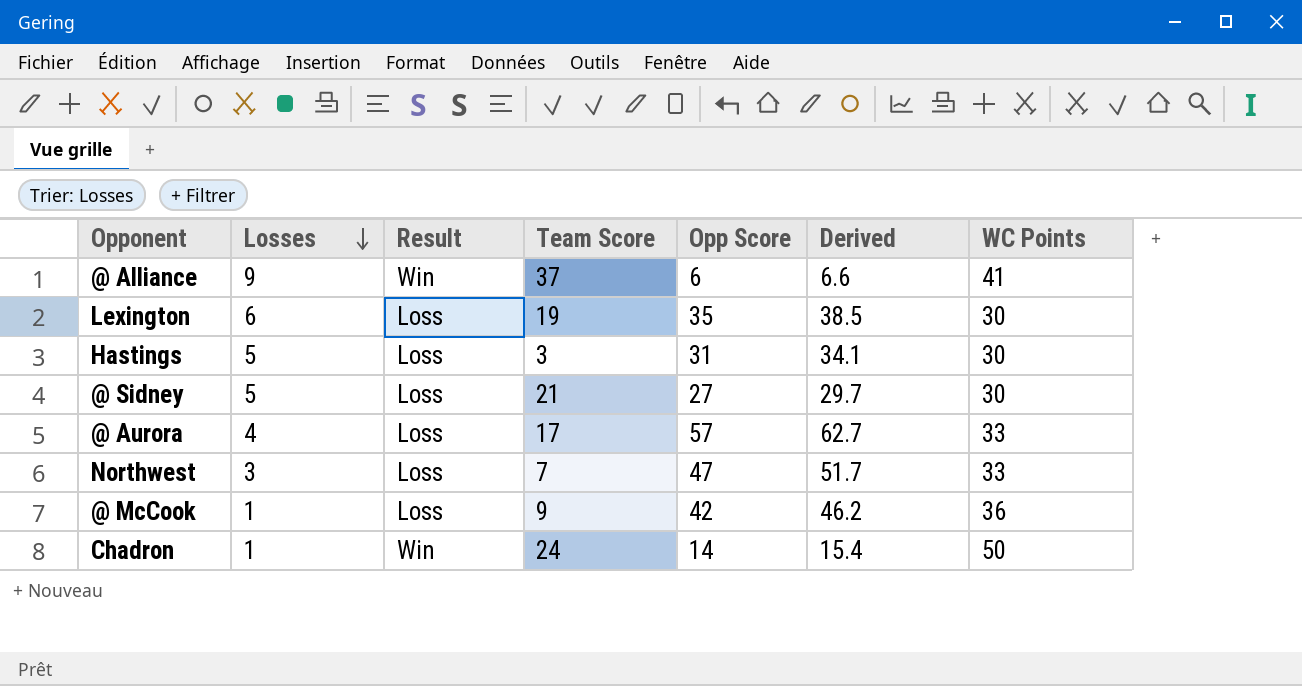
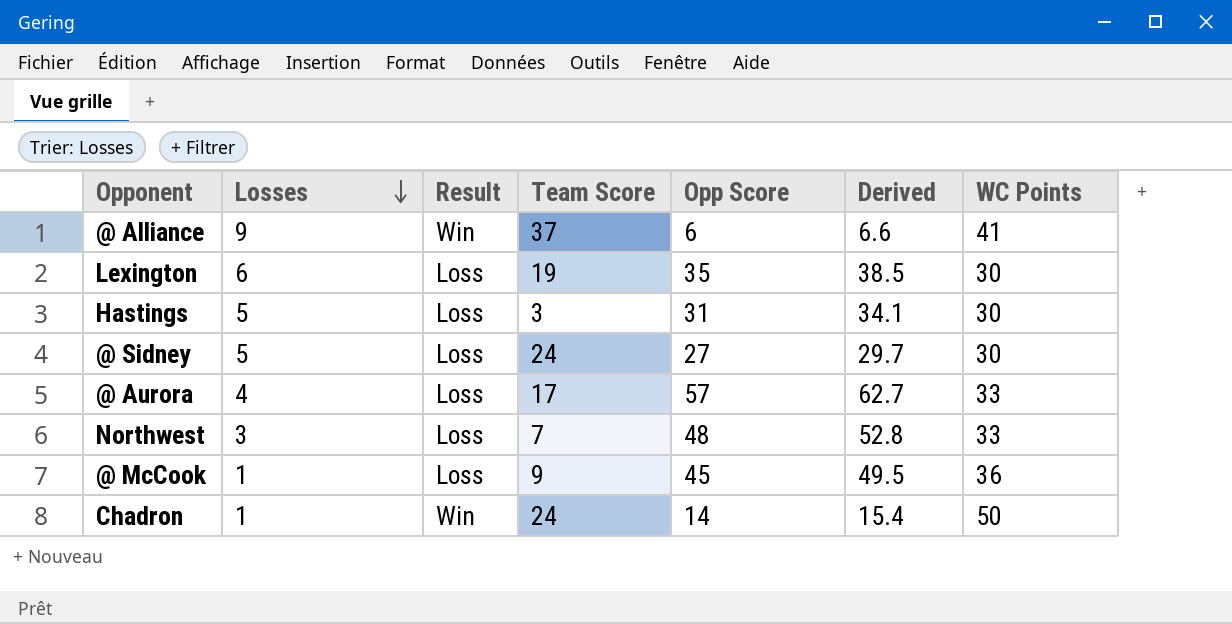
@ Sidney | Team Score: 21 -> 24
Northwest | Opp Score: 47 -> 48
Northwest | Derived: 51.7 -> 52.8
@ McCook | Opp Score: 42 -> 45
@ McCook | Derived: 46.2 -> 49.5

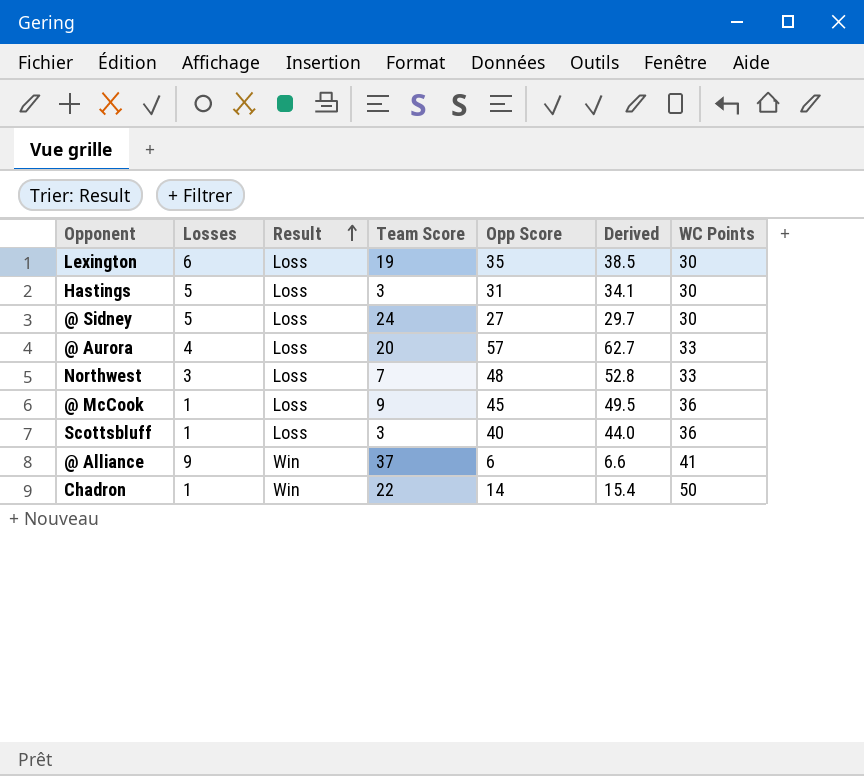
row order: Losses descending -> Result ascending
@ Aurora | Team Score: 17 -> 20
row Scottsbluff: none -> 1 | Loss | 3 | 40 | 44.0 | 36
Chadron | Team Score: 24 -> 22

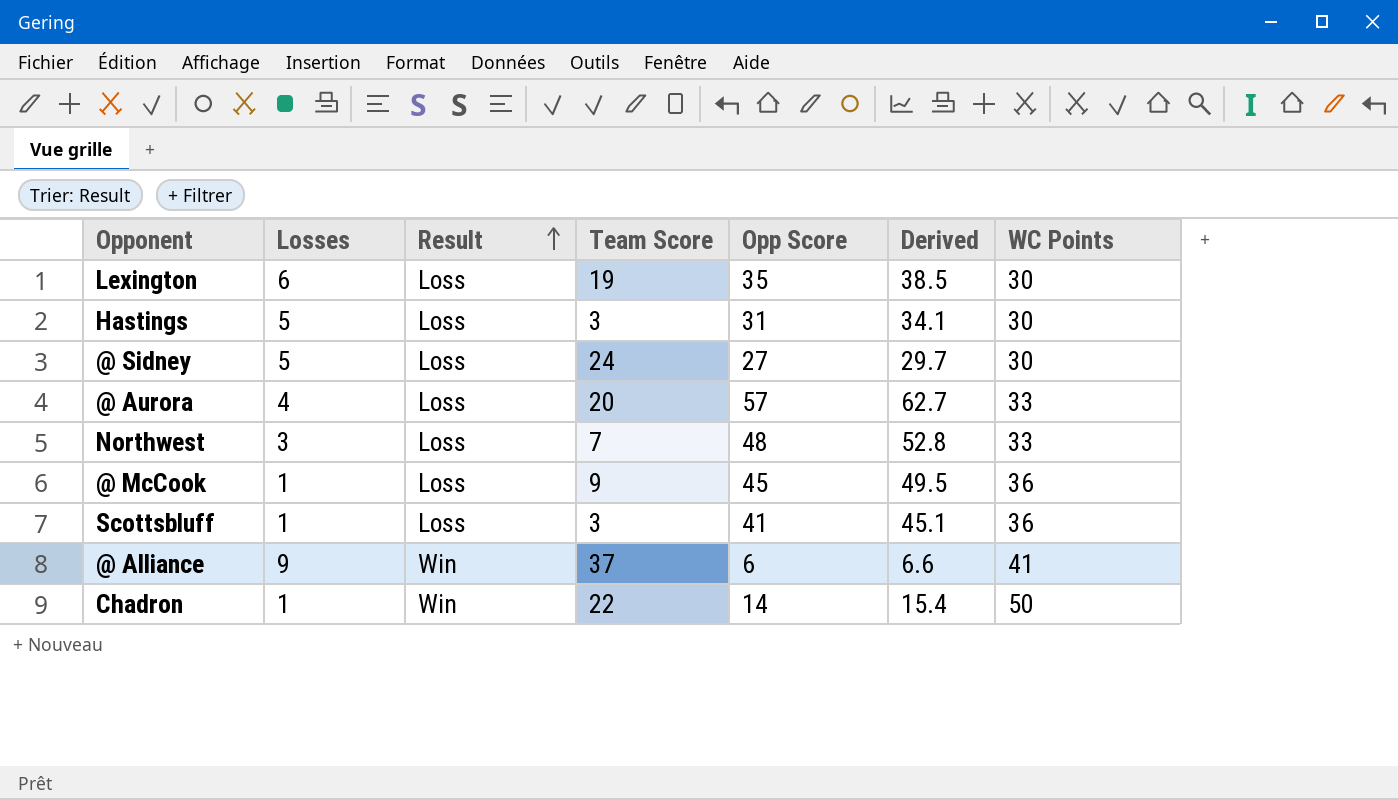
Scottsbluff | Opp Score: 40 -> 41
Scottsbluff | Derived: 44.0 -> 45.1

